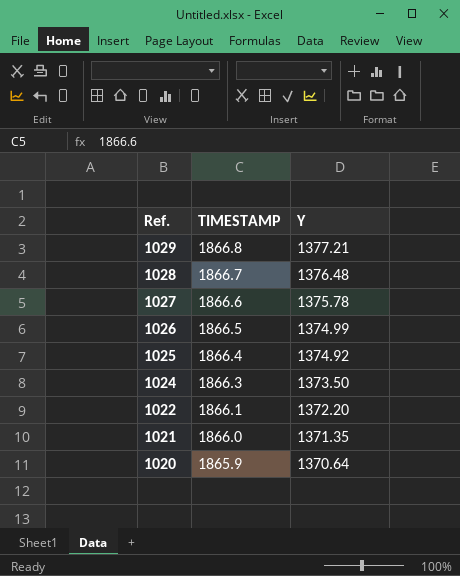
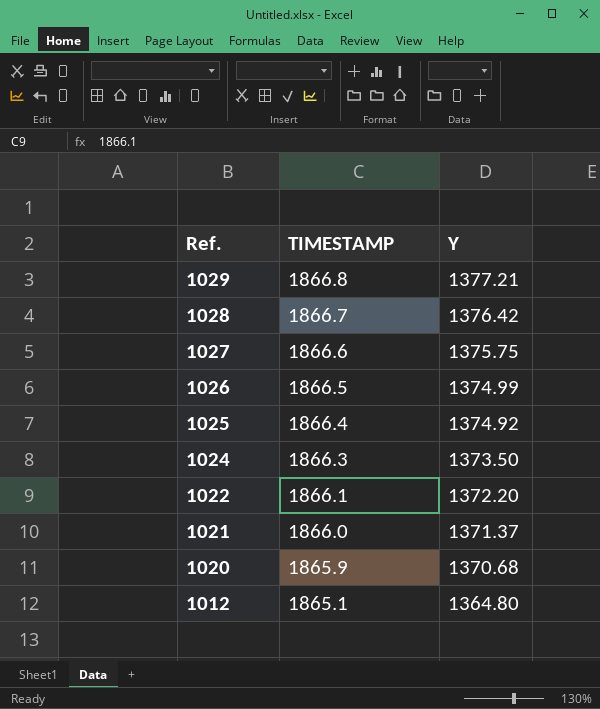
1028 | Y: 1376.48 -> 1376.42
1027 | Y: 1375.78 -> 1375.75
1021 | Y: 1371.35 -> 1371.37
1020 | Y: 1370.64 -> 1370.68
row 1012: none -> 1865.1 | 1364.80

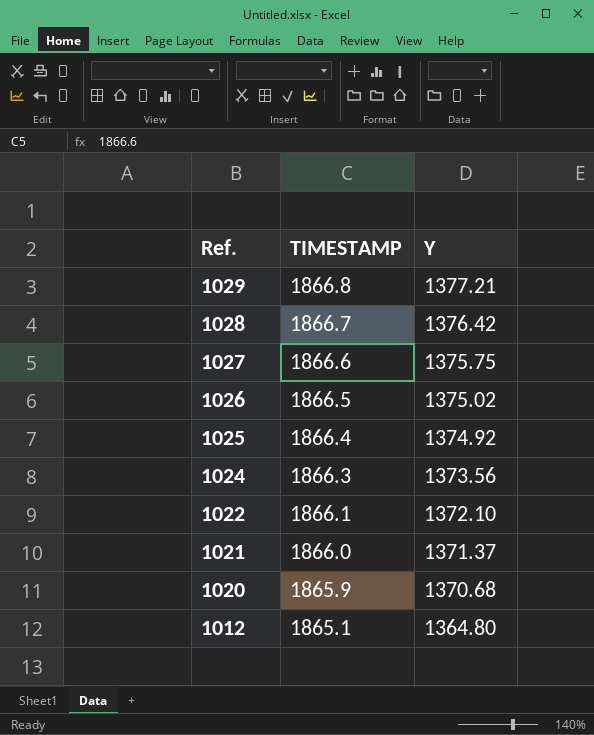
1026 | Y: 1374.99 -> 1375.02
1024 | Y: 1373.50 -> 1373.56
1022 | Y: 1372.20 -> 1372.10

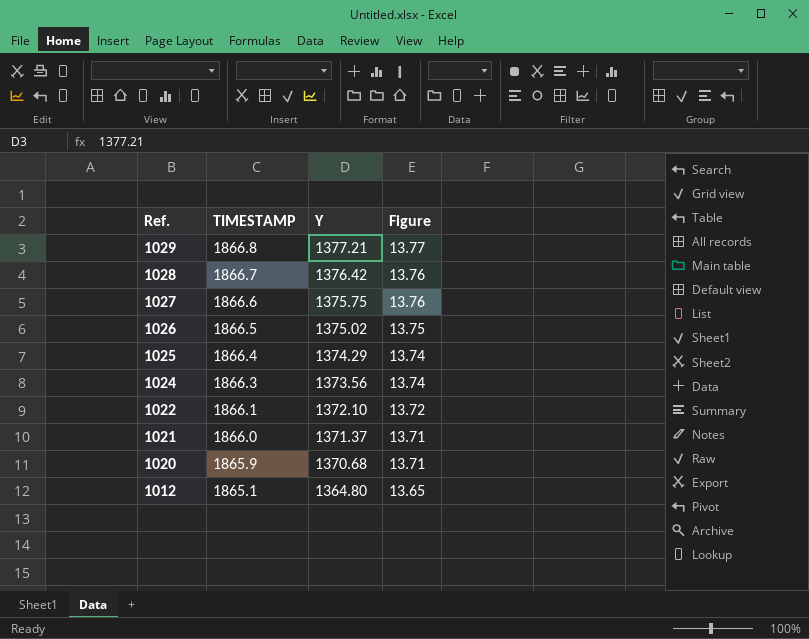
column Figure | formula: none -> [Y] * 0.01
1025 | Y: 1374.92 -> 1374.29

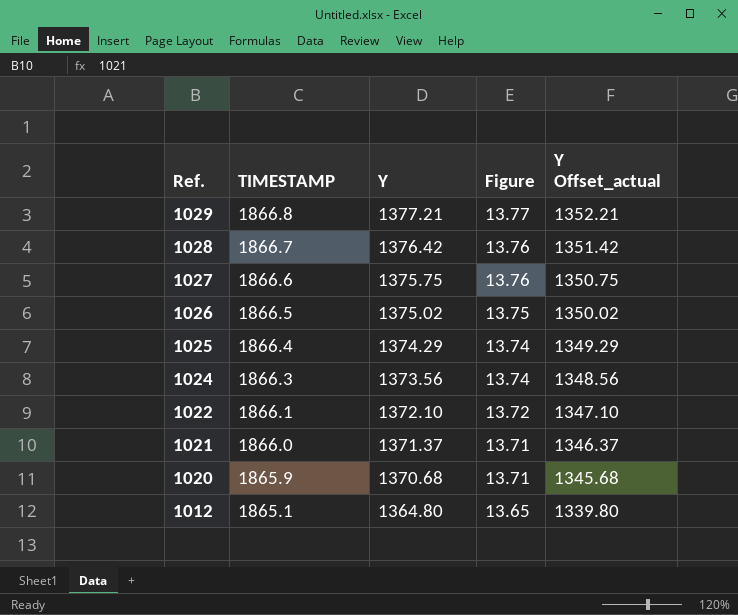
column Y Offset_actual | formula: none -> [Y] - 25

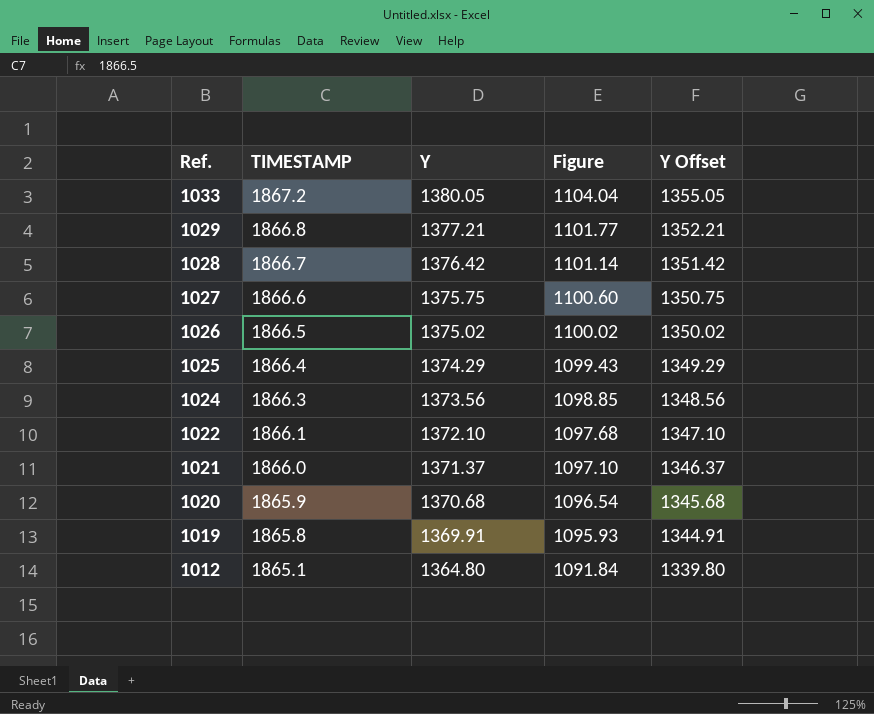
column Figure | formula: [Y] * 0.01 -> [Y] * 0.8
column name: Y Offset_actual -> Y Offset
row 1033: none -> 1867.2 | 1380.05 | 1104.04 | 1355.05
row 1019: none -> 1865.8 | 1369.91 | 1095.93 | 1344.91

